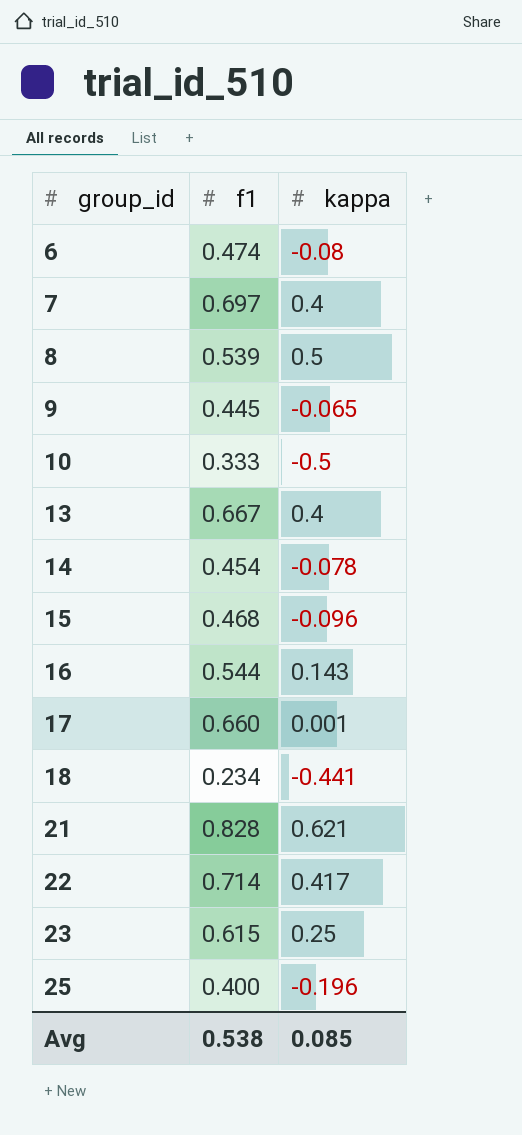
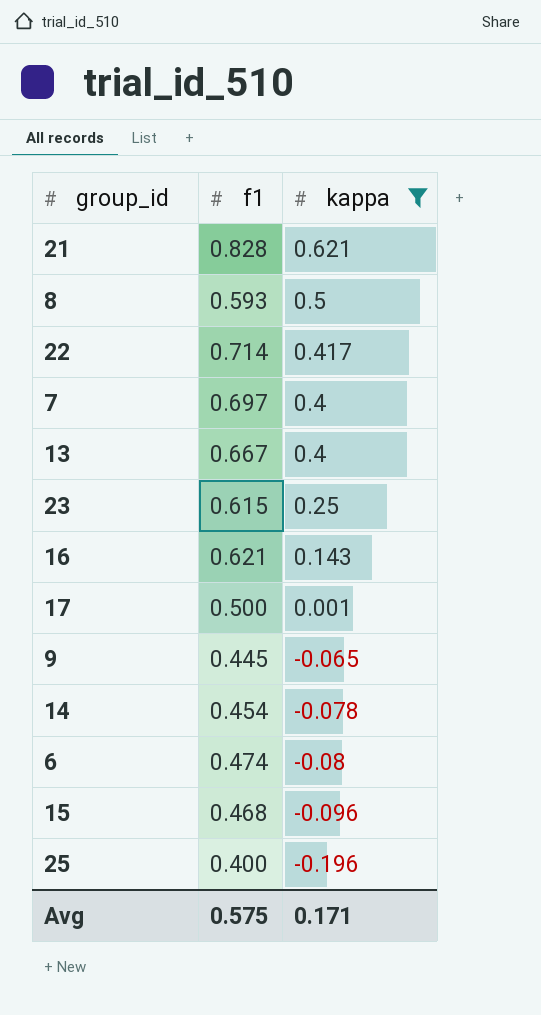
filter: none -> kappa >= -0.196
row order: group_id ascending -> kappa descending
8 | f1: 0.539 -> 0.593
16 | f1: 0.544 -> 0.621
17 | f1: 0.660 -> 0.500
Avg | f1: 0.538 -> 0.575
Avg | kappa: 0.085 -> 0.171

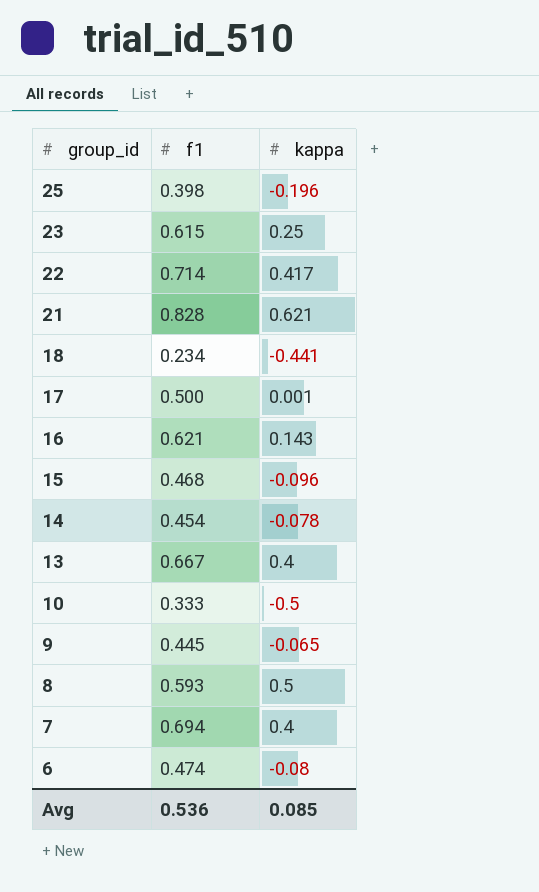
filter: kappa >= -0.196 -> none
row order: kappa descending -> group_id descending
25 | f1: 0.400 -> 0.398
7 | f1: 0.697 -> 0.694
Avg | f1: 0.575 -> 0.536
Avg | kappa: 0.171 -> 0.085

